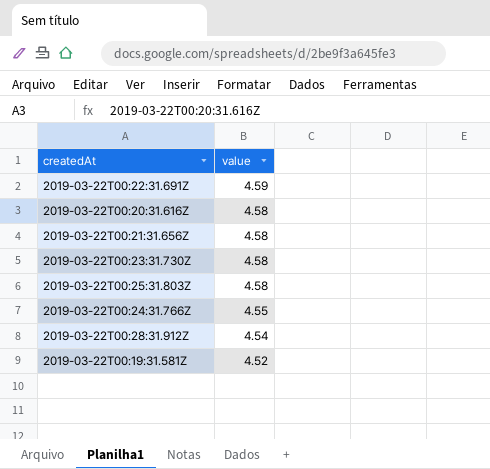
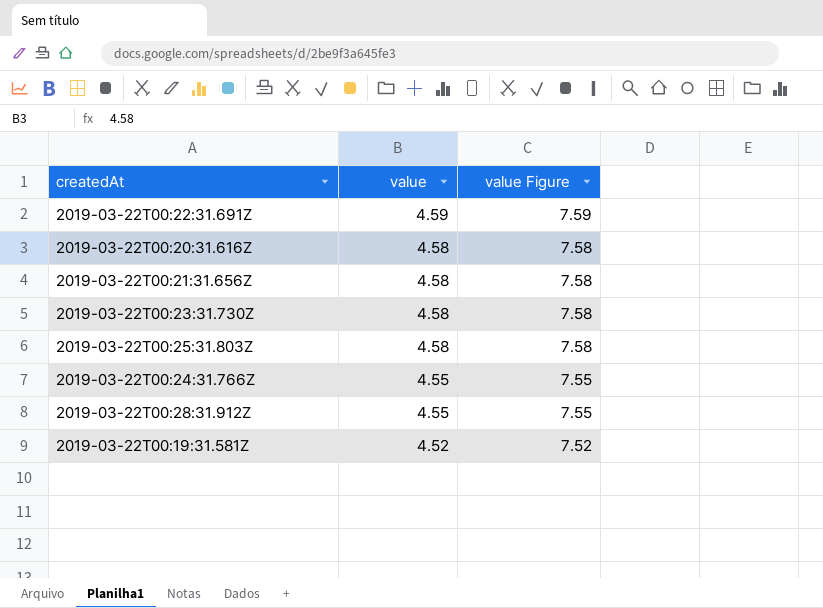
column value Figure | formula: none -> [value] + 3
2019-03-22T00:28:31.912Z | value: 4.54 -> 4.55

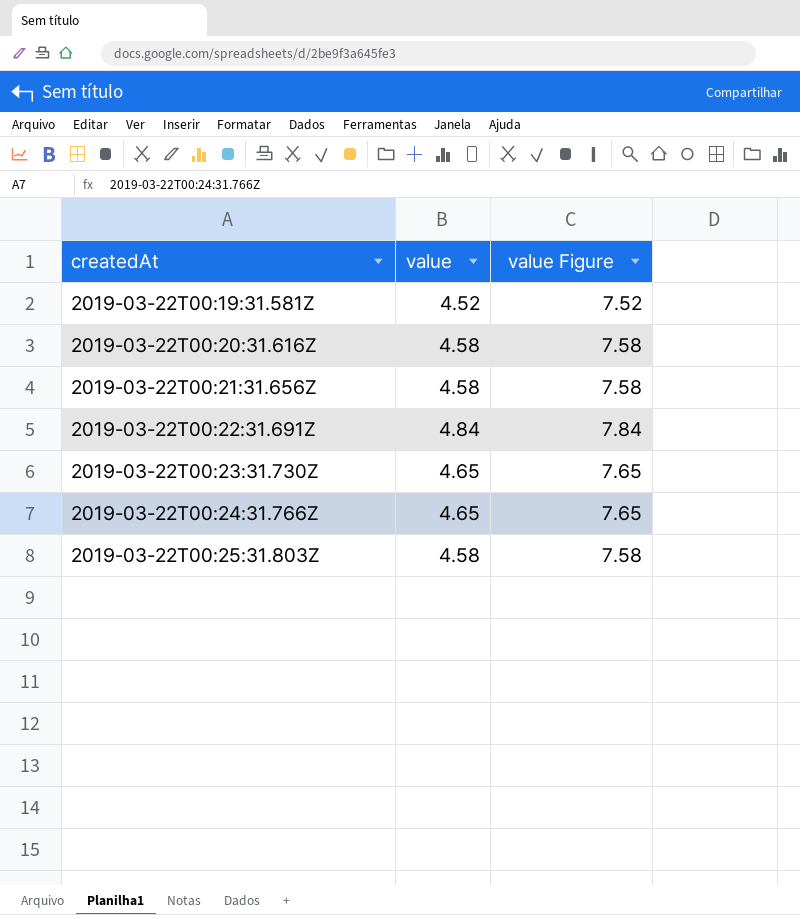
row order: value descending -> createdAt ascending
row 2019-03-22T00:28:31.912Z: 4.55 | 7.55 -> none
2019-03-22T00:22:31.691Z | value: 4.59 -> 4.84
2019-03-22T00:22:31.691Z | value Figure: 7.59 -> 7.84
2019-03-22T00:23:31.730Z | value: 4.58 -> 4.65
2019-03-22T00:23:31.730Z | value Figure: 7.58 -> 7.65
2019-03-22T00:24:31.766Z | value: 4.55 -> 4.65
2019-03-22T00:24:31.766Z | value Figure: 7.55 -> 7.65

